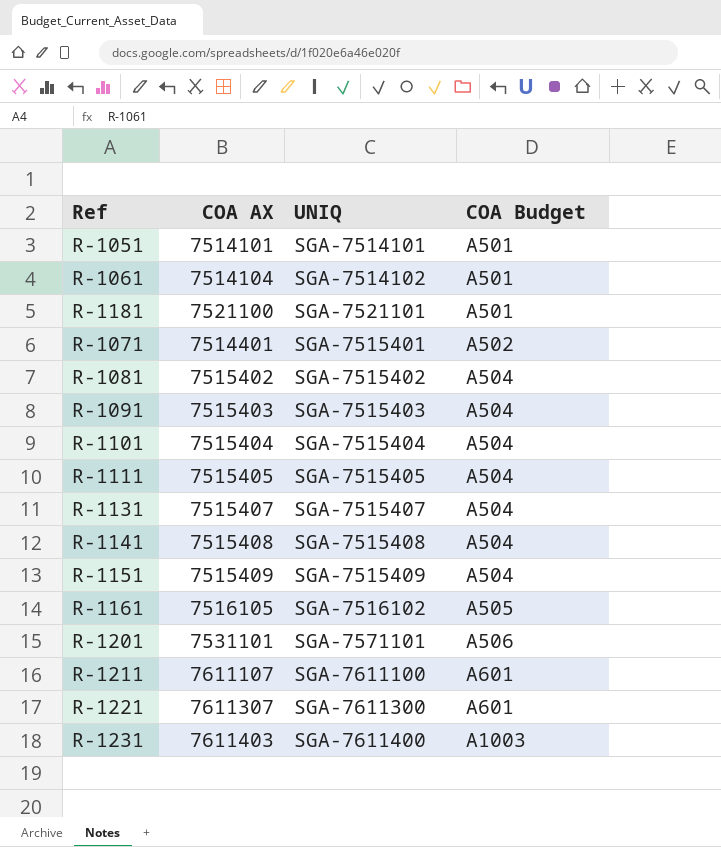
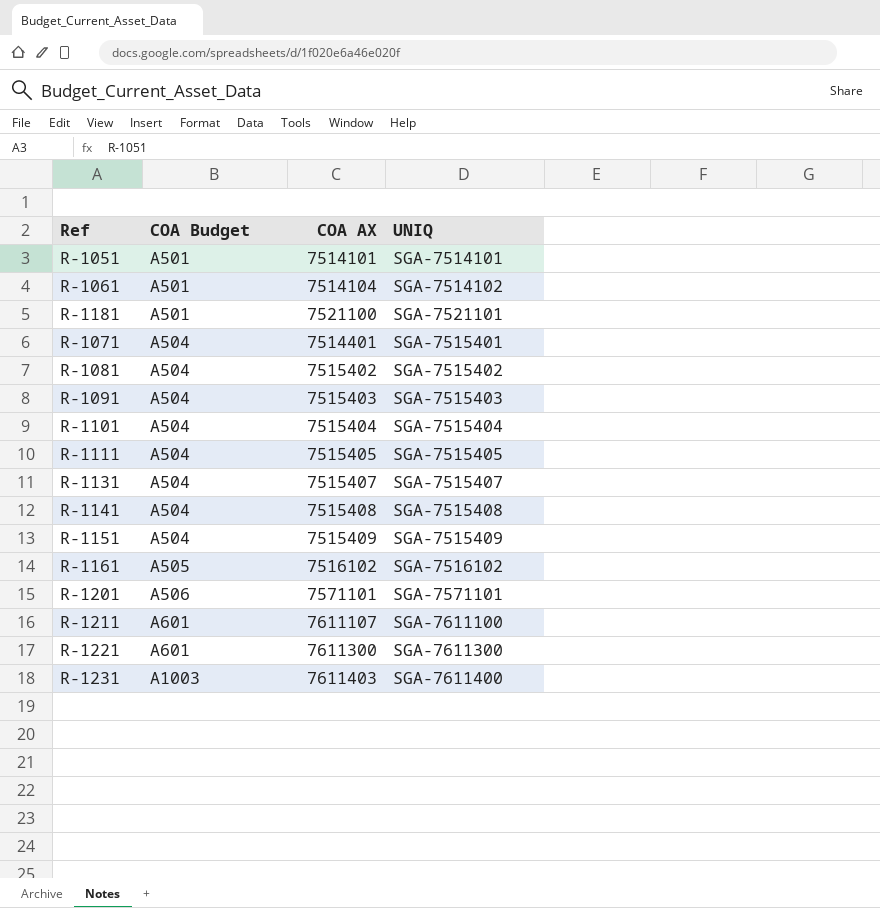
column COA Budget | position: 4 -> 2
R-1071 | COA Budget: A502 -> A504
R-1161 | COA AX: 7516105 -> 7516102
R-1201 | COA AX: 7531101 -> 7571101
R-1221 | COA AX: 7611307 -> 7611300

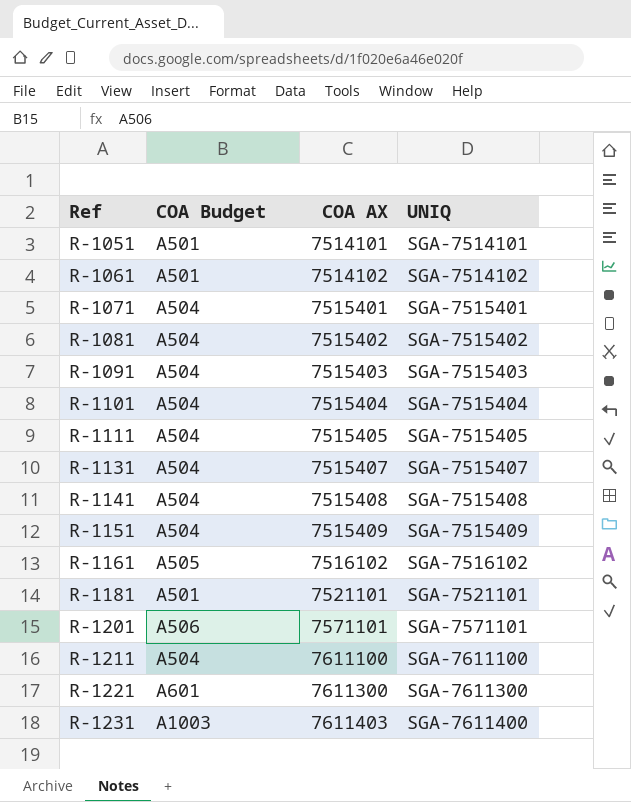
row order: COA Budget ascending -> Ref ascending
R-1061 | COA AX: 7514104 -> 7514102
R-1071 | COA AX: 7514401 -> 7515401
R-1181 | COA AX: 7521100 -> 7521101
R-1211 | COA Budget: A601 -> A504
R-1211 | COA AX: 7611107 -> 7611100

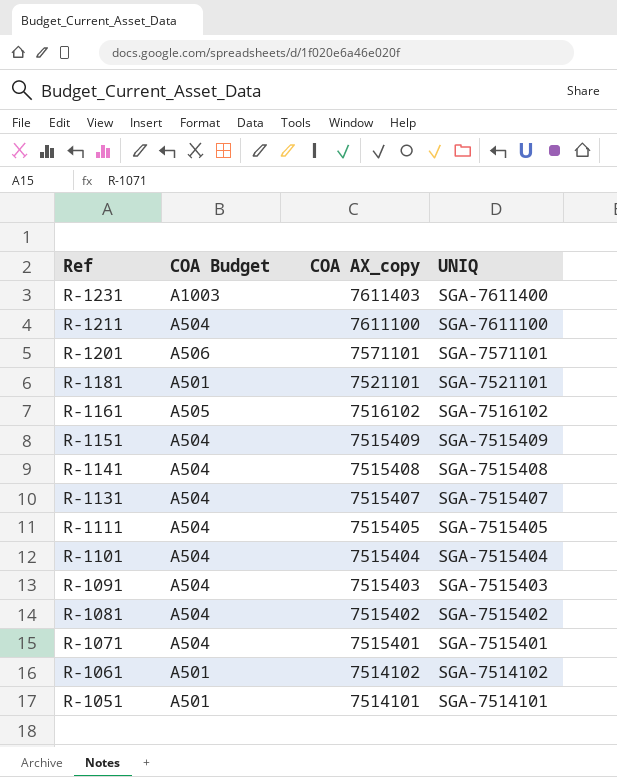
row order: Ref ascending -> Ref descending
column name: COA AX -> COA AX_copy
row R-1221: A601 | 7611300 | SGA-7611300 -> none

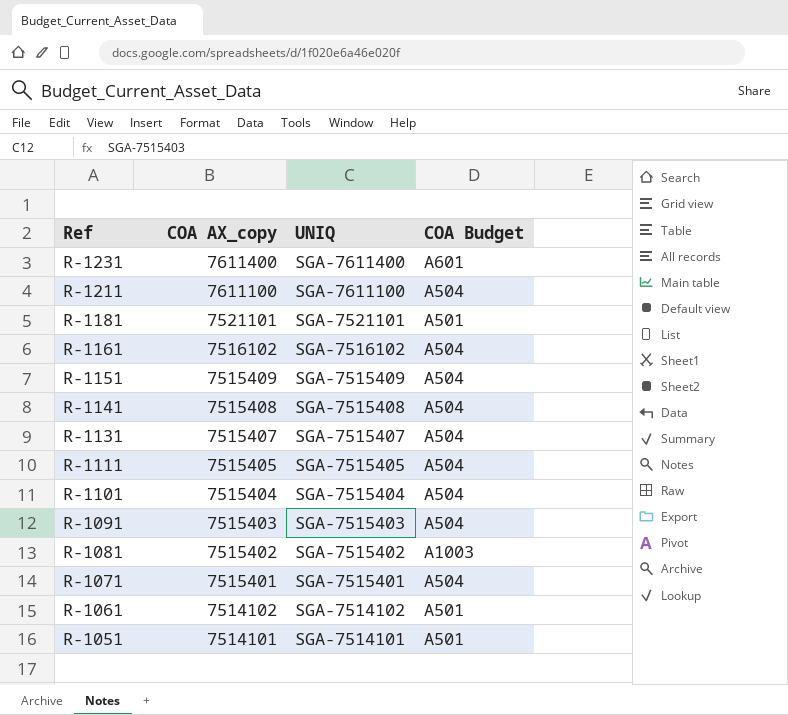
column COA Budget | position: 2 -> 4
row R-1201: A506 | 7571101 | SGA-7571101 -> none
R-1231 | COA AX_copy: 7611403 -> 7611400
R-1231 | COA Budget: A1003 -> A601
R-1161 | COA Budget: A505 -> A504
R-1081 | COA Budget: A504 -> A1003

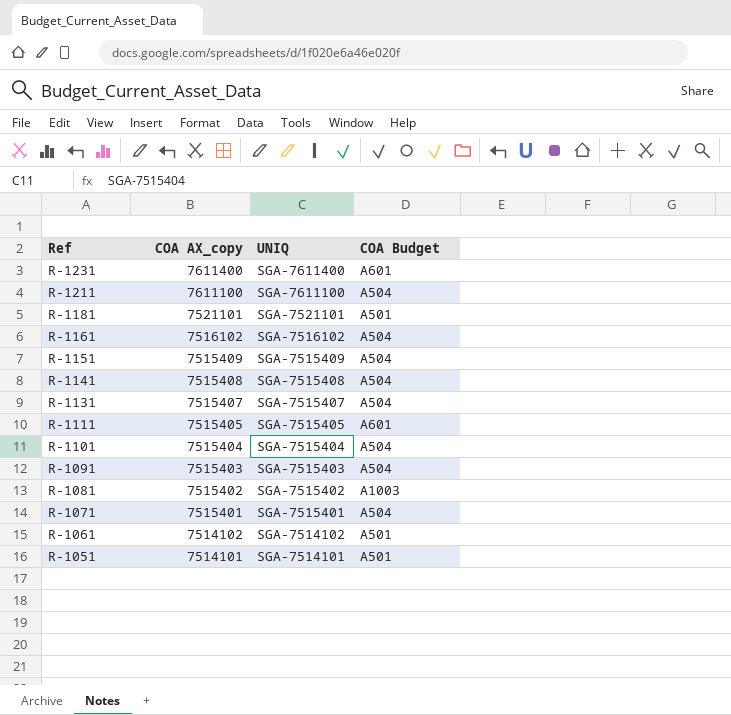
R-1111 | COA Budget: A504 -> A601

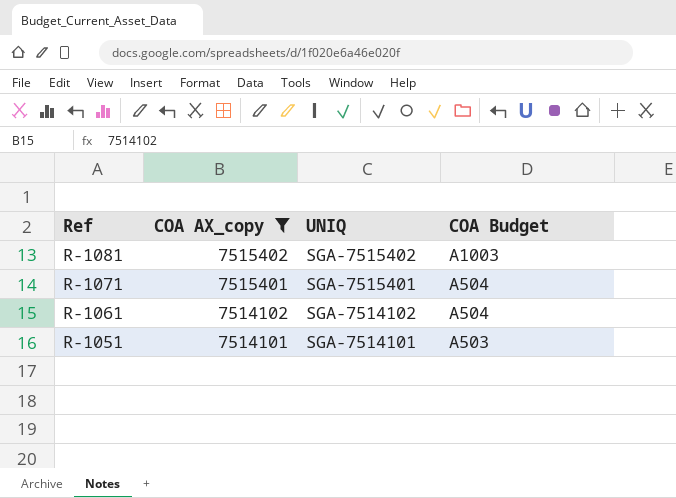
filter: none -> COA AX_copy <= 7515402
R-1061 | COA Budget: A501 -> A504
R-1051 | COA Budget: A501 -> A503

